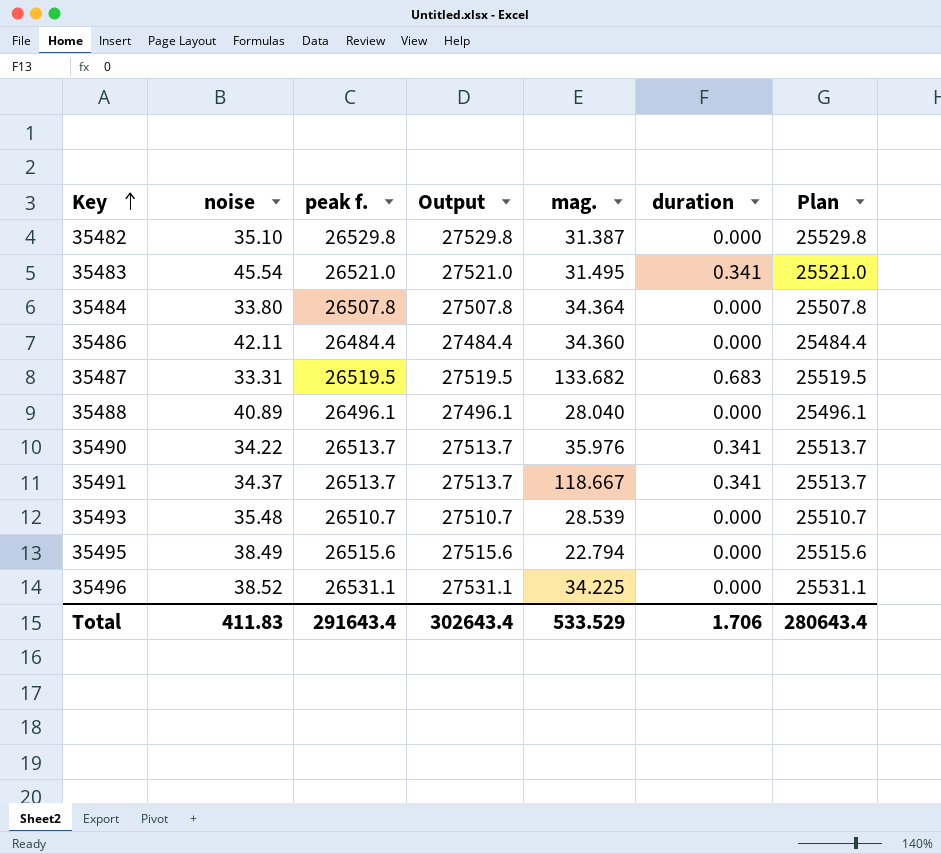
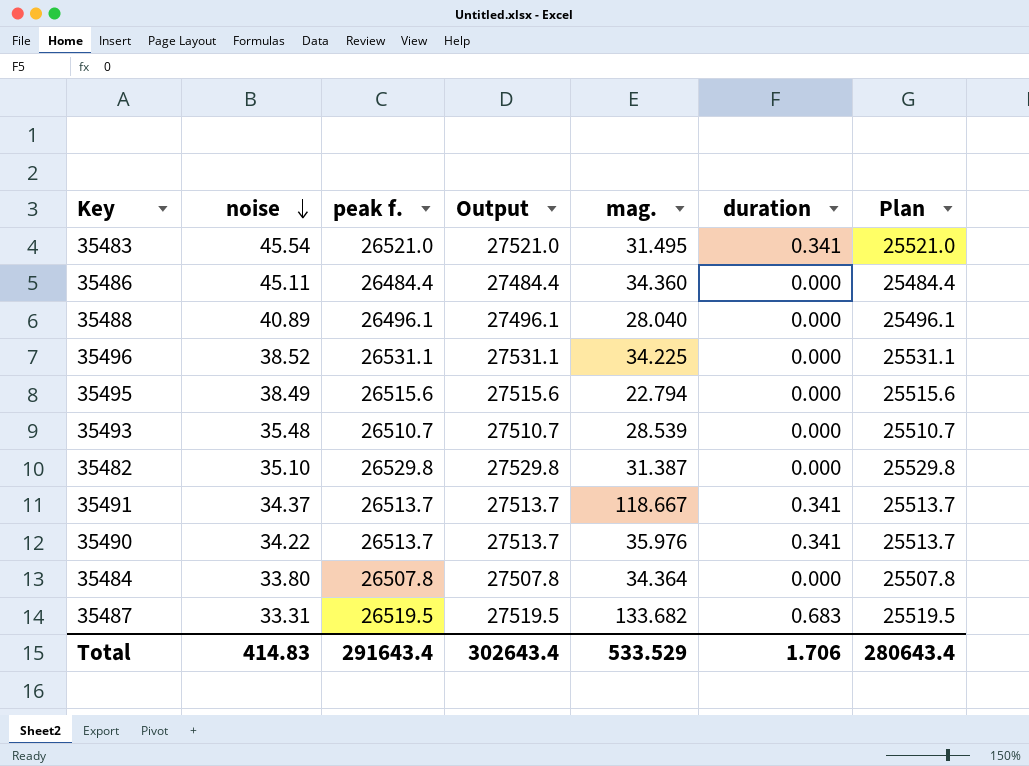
row order: Key ascending -> noise descending
35486 | noise: 42.11 -> 45.11
Total | noise: 411.83 -> 414.83

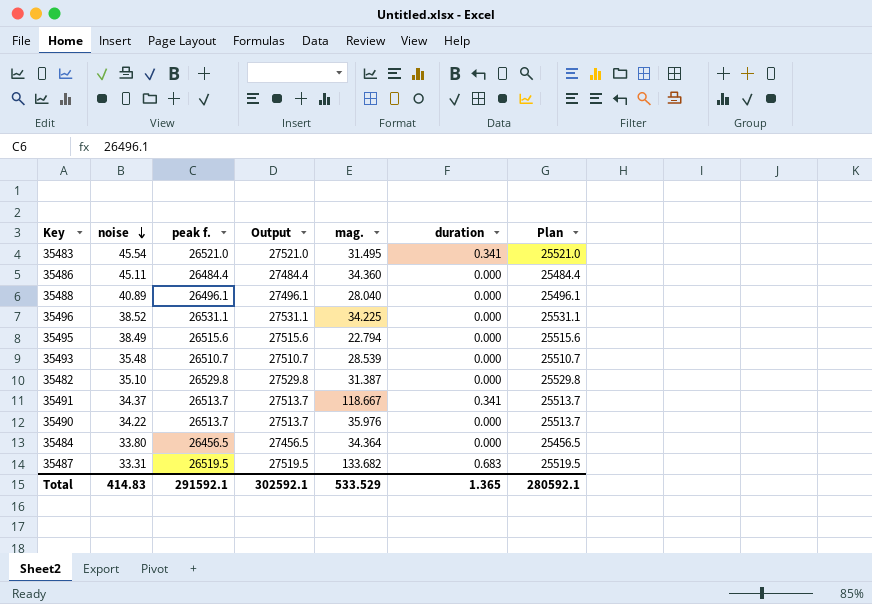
35490 | duration: 0.341 -> 0.000
35484 | peak f.: 26507.8 -> 26456.5
35484 | Output: 27507.8 -> 27456.5
35484 | Plan: 25507.8 -> 25456.5
Total | peak f.: 291643.4 -> 291592.1
Total | Output: 302643.4 -> 302592.1
Total | duration: 1.706 -> 1.365
Total | Plan: 280643.4 -> 280592.1

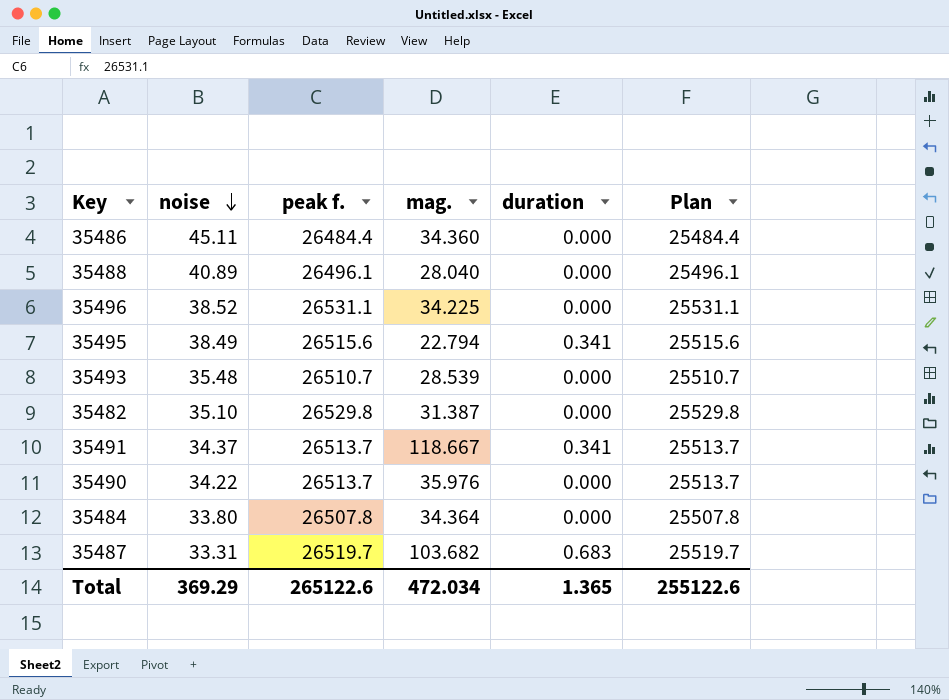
column Output | formula: [peak f.] + 1000 -> none
row 35483: 45.54 | 26521.0 | 27521.0 | 31.495 | 0.341 | 25521.0 -> none
35495 | duration: 0.000 -> 0.341
35484 | peak f.: 26456.5 -> 26507.8
35484 | Plan: 25456.5 -> 25507.8
35487 | peak f.: 26519.5 -> 26519.7
35487 | mag.: 133.682 -> 103.682
35487 | Plan: 25519.5 -> 25519.7
Total | noise: 414.83 -> 369.29
Total | peak f.: 291592.1 -> 265122.6
Total | mag.: 533.529 -> 472.034
Total | Plan: 280592.1 -> 255122.6

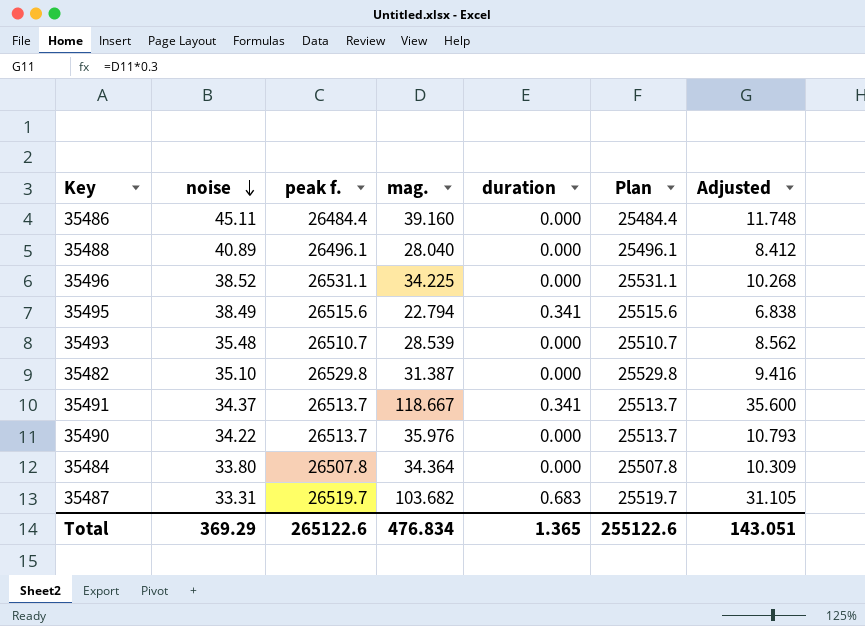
column Adjusted | formula: none -> [mag.] * 0.3
35486 | mag.: 34.360 -> 39.160
Total | mag.: 472.034 -> 476.834

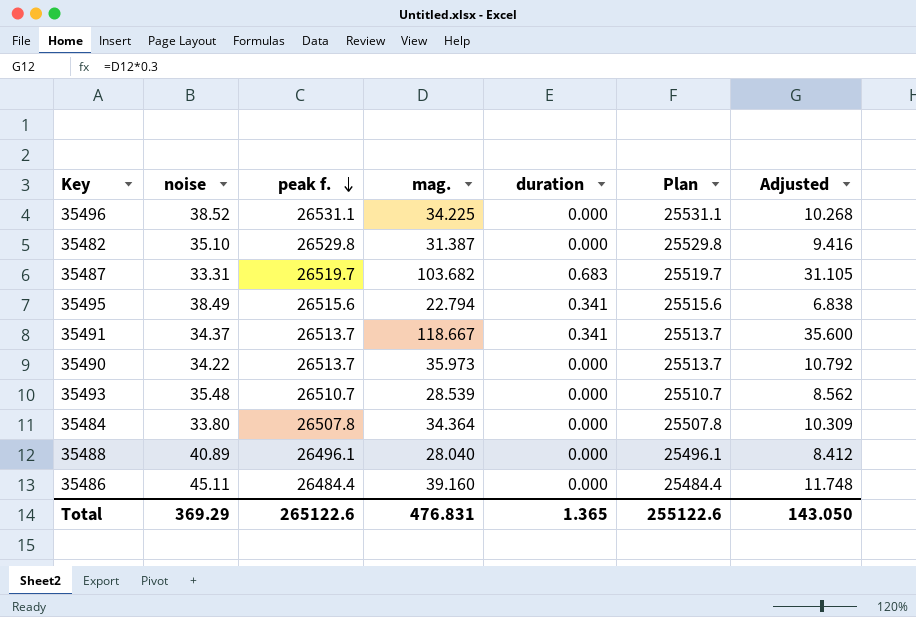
row order: noise descending -> peak f. descending
35490 | mag.: 35.976 -> 35.973
35490 | Adjusted: 10.793 -> 10.792
Total | mag.: 476.834 -> 476.831
Total | Adjusted: 143.051 -> 143.050

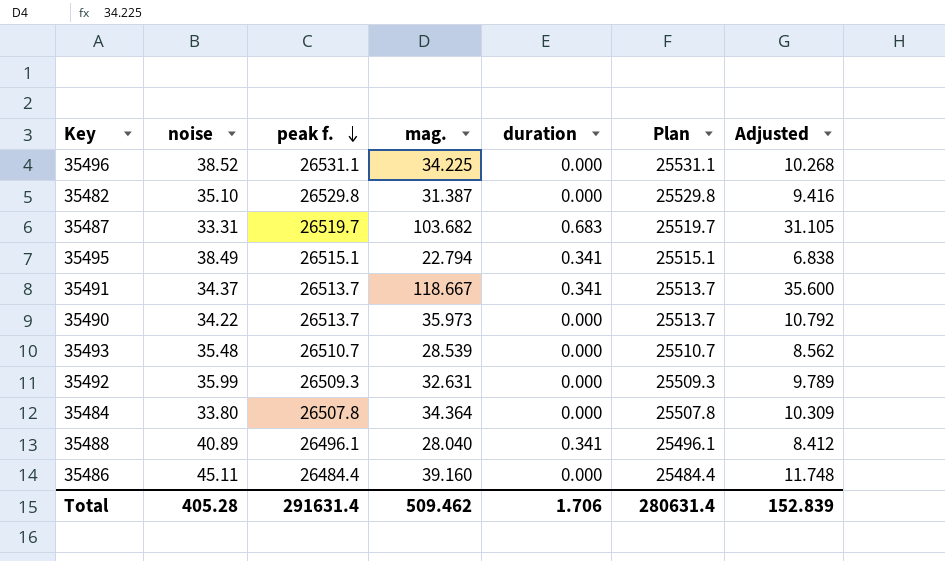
35495 | peak f.: 26515.6 -> 26515.1
35495 | Plan: 25515.6 -> 25515.1
row 35492: none -> 35.99 | 26509.3 | 32.631 | 0.000 | 25509.3 | 9.789
35488 | duration: 0.000 -> 0.341
Total | noise: 369.29 -> 405.28
Total | peak f.: 265122.6 -> 291631.4
Total | mag.: 476.831 -> 509.462
Total | duration: 1.365 -> 1.706
Total | Plan: 255122.6 -> 280631.4
Total | Adjusted: 143.050 -> 152.839

